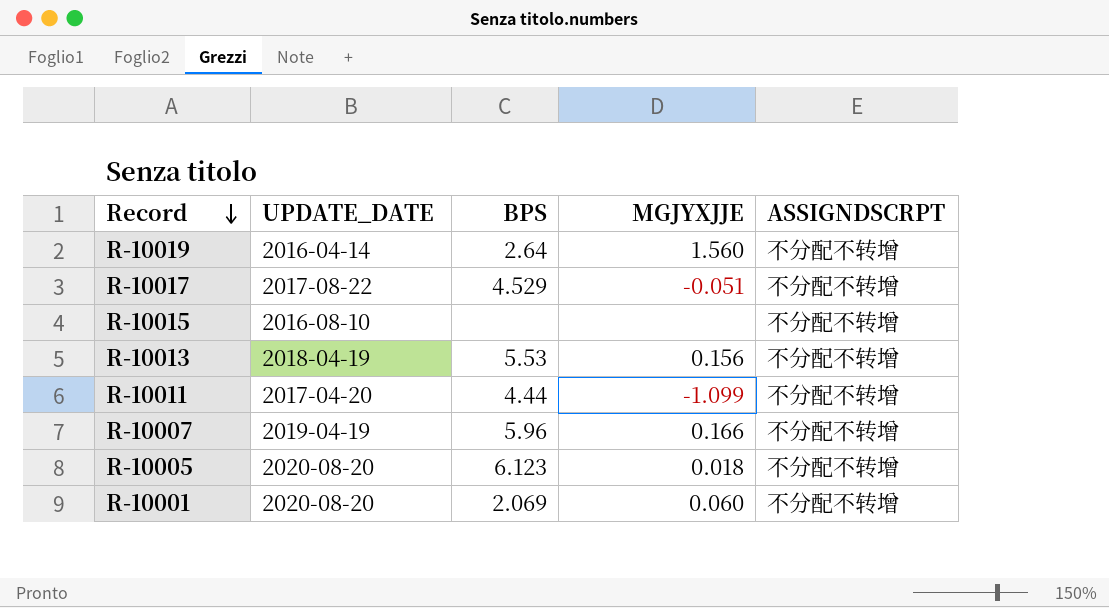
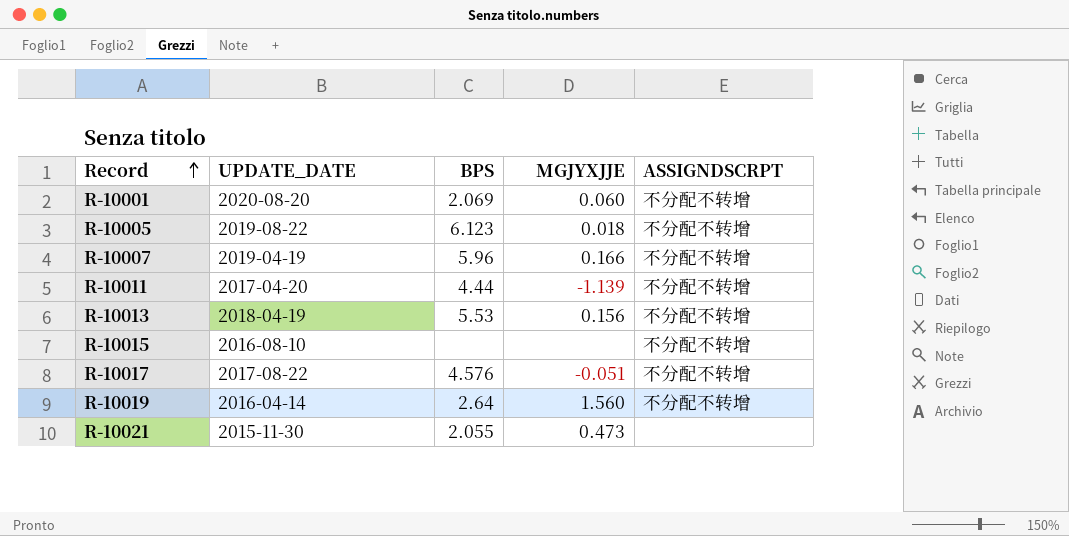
row order: Record descending -> Record ascending
R-10005 | UPDATE_DATE: 2020-08-20 -> 2019-08-22
R-10011 | MGJYXJJE: -1.099 -> -1.139
R-10017 | BPS: 4.529 -> 4.576
row R-10021: none -> 2015-11-30 | 2.055 | 0.473 | none

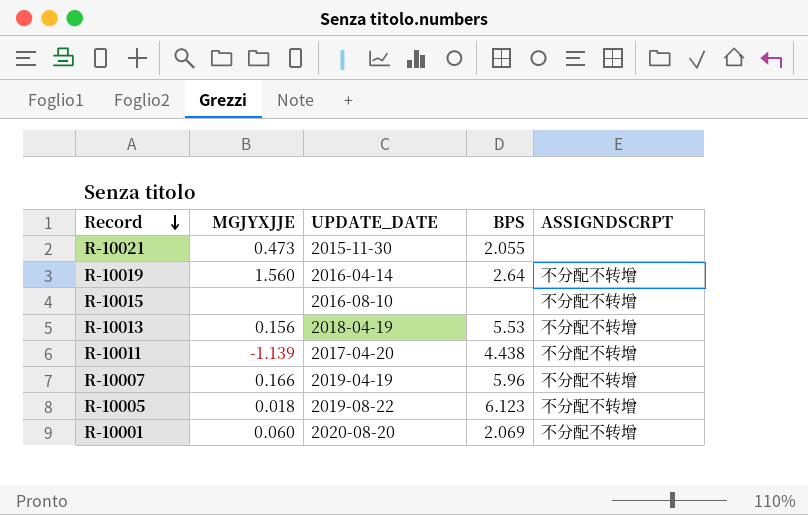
row order: Record ascending -> Record descending
column MGJYXJJE | position: 4 -> 2
row R-10017: 2017-08-22 | 4.576 | -0.051 | 不分配不转增 -> none
R-10011 | BPS: 4.44 -> 4.438

